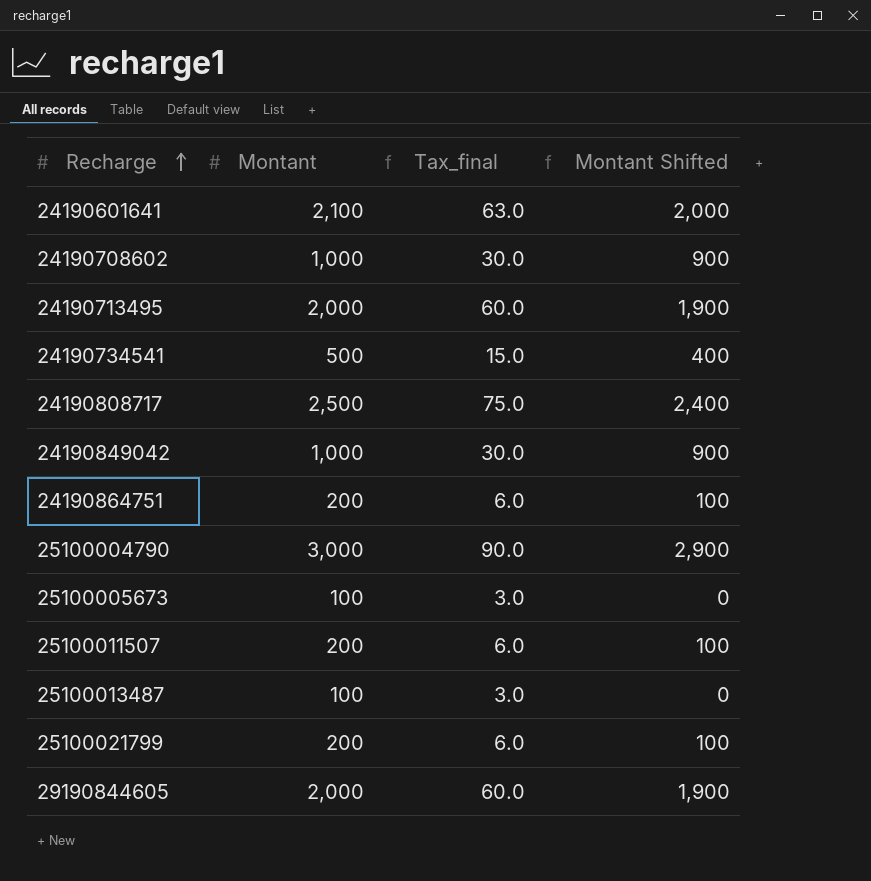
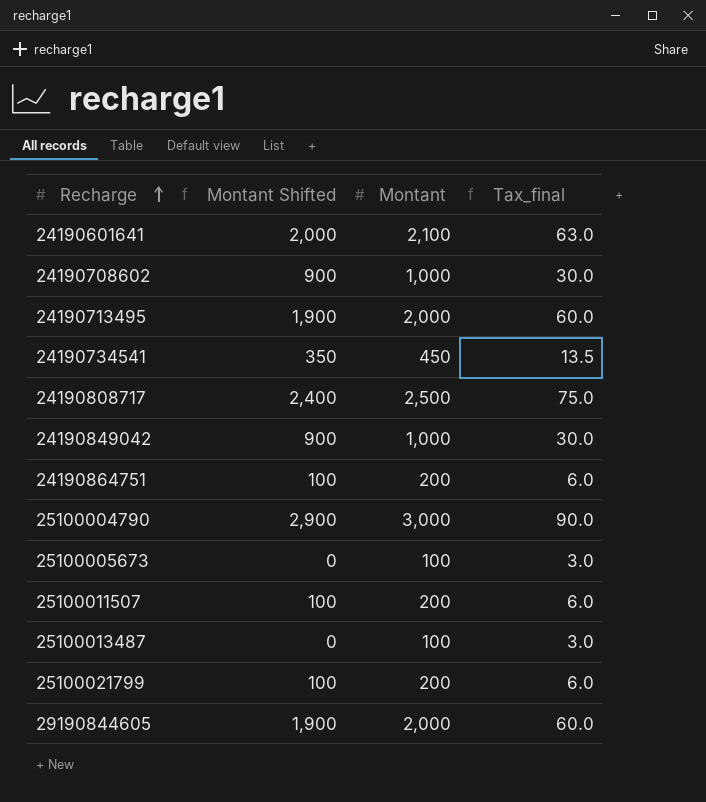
column Montant Shifted | position: 4 -> 2
24190734541 | Montant Shifted: 400 -> 350
24190734541 | Montant: 500 -> 450
24190734541 | Tax_final: 15.0 -> 13.5

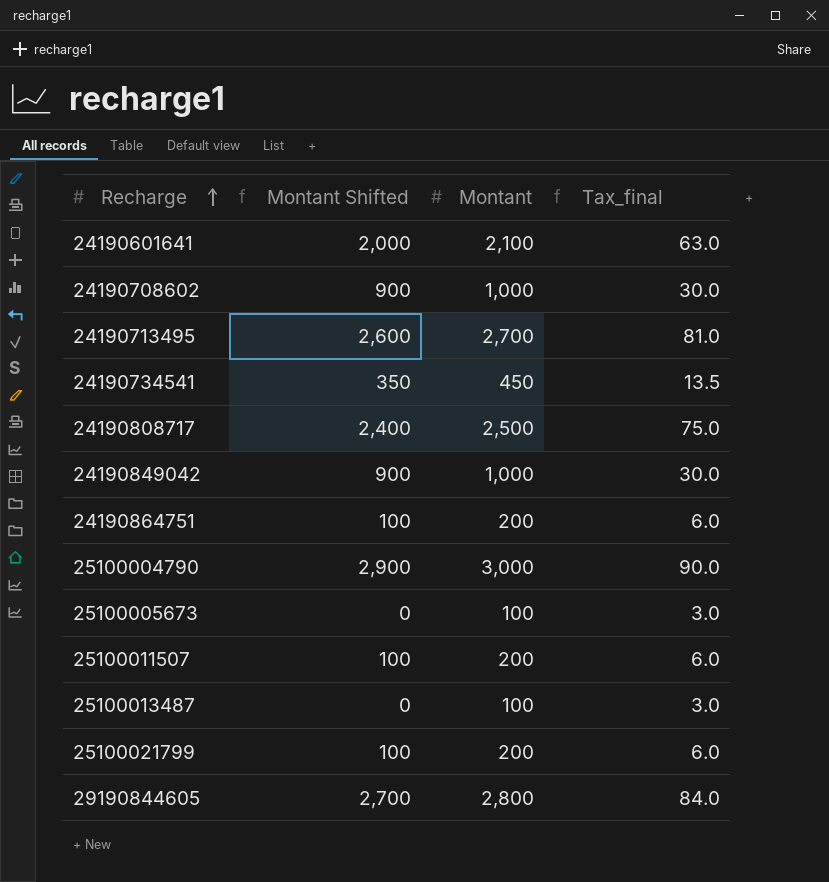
24190713495 | Montant Shifted: 1,900 -> 2,600
24190713495 | Montant: 2,000 -> 2,700
24190713495 | Tax_final: 60.0 -> 81.0
29190844605 | Montant Shifted: 1,900 -> 2,700
29190844605 | Montant: 2,000 -> 2,800
29190844605 | Tax_final: 60.0 -> 84.0

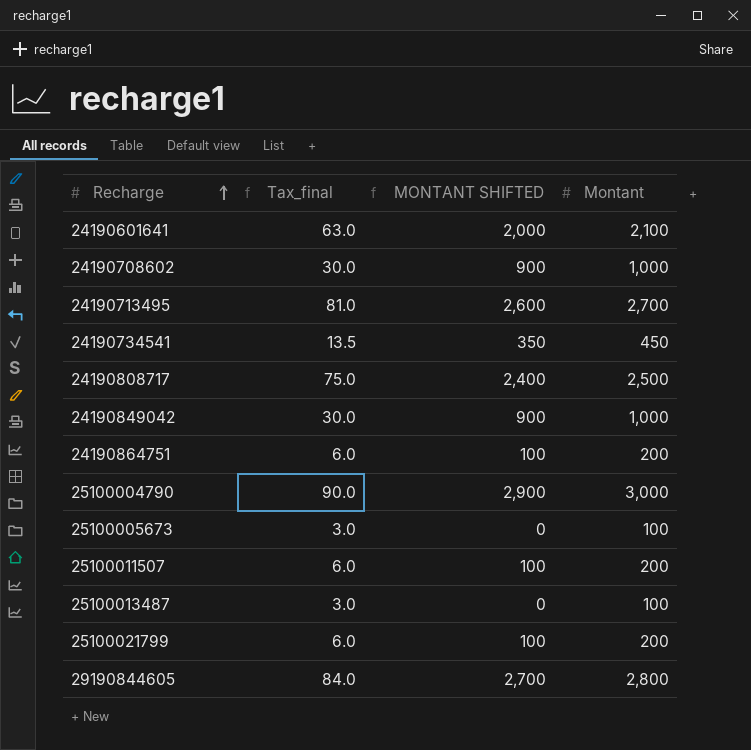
column Tax_final | position: 4 -> 2
column name: Montant Shifted -> MONTANT SHIFTED

